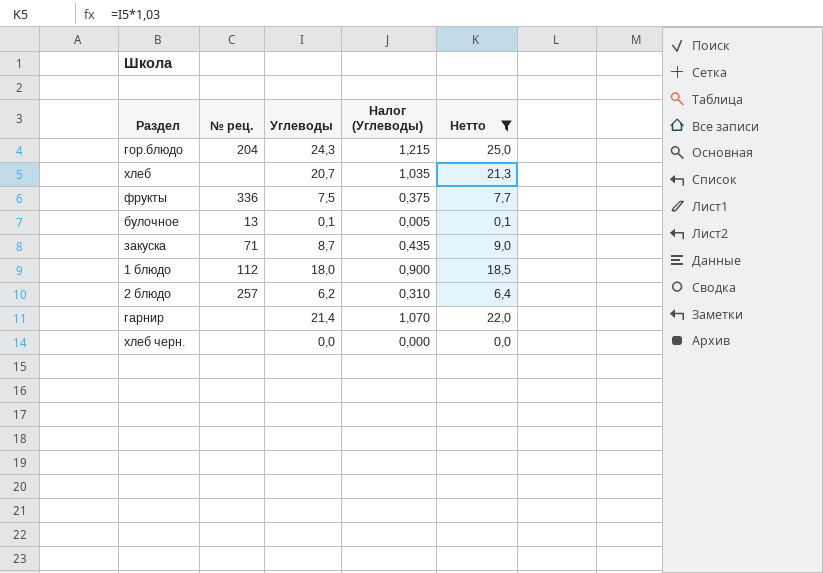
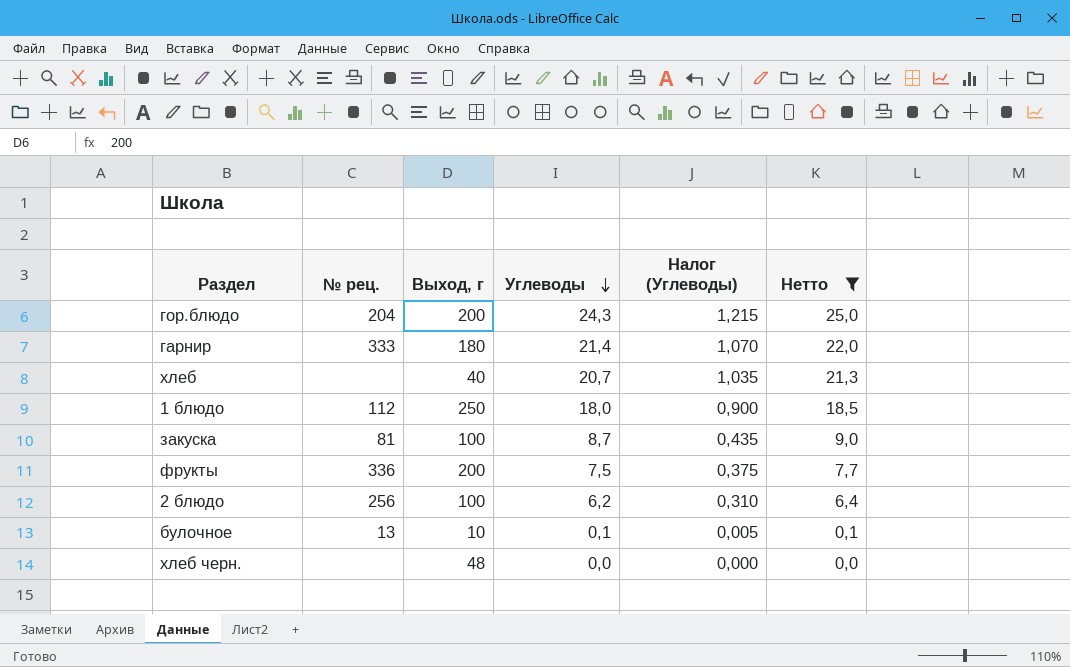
row order: none -> Углеводы descending
column Выход, г | position: none -> 3
гарнир | № рец.: none -> 333
закуска | № рец.: 71 -> 81
2 блюдо | № рец.: 257 -> 256

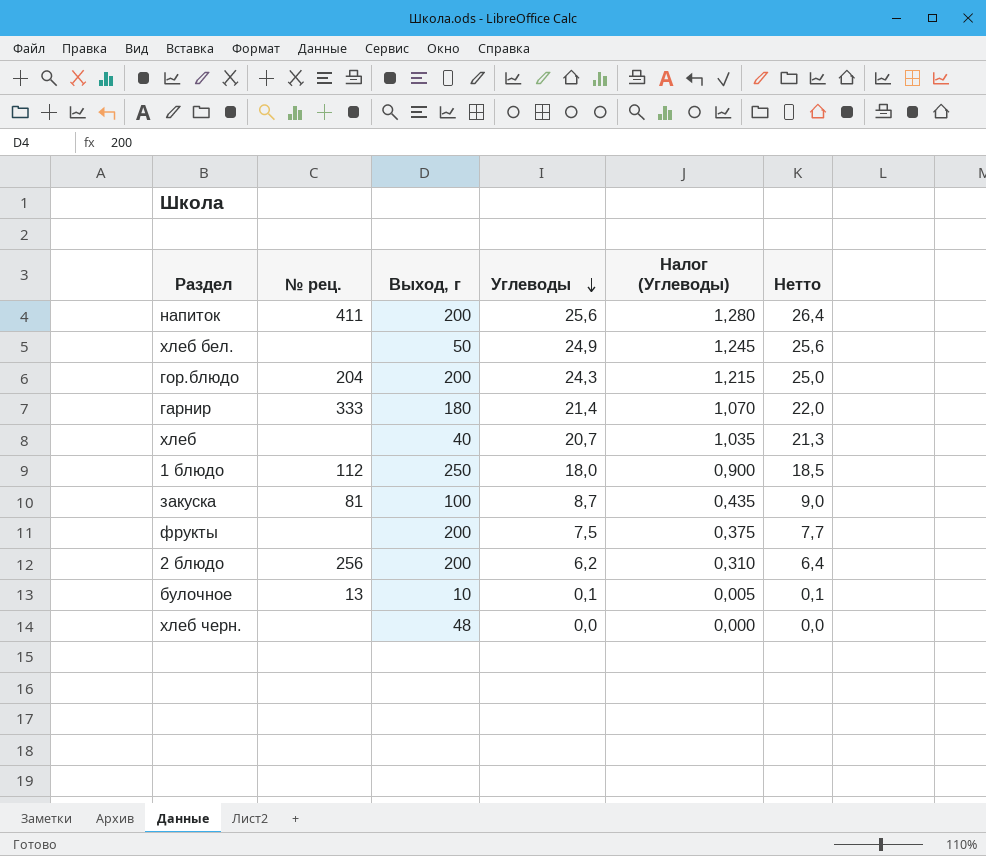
filter: Нетто <= 25,0 -> none
фрукты | № рец.: 336 -> none
2 блюдо | Выход, г: 100 -> 200

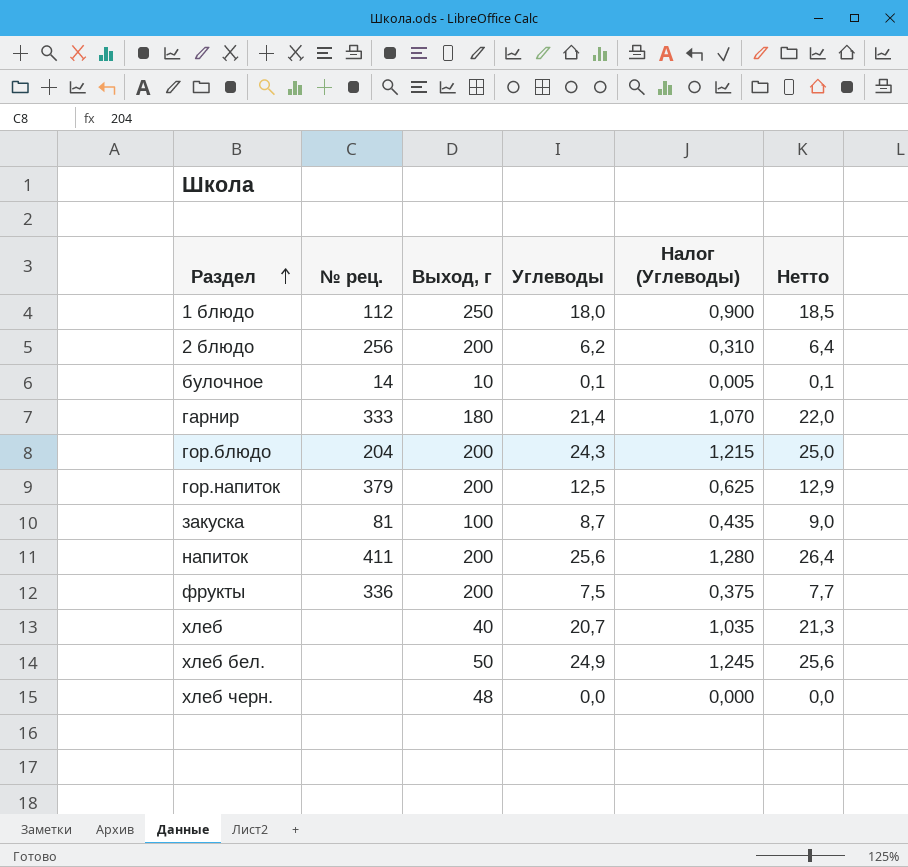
row order: Углеводы descending -> Раздел ascending
булочное | № рец.: 13 -> 14
row гор.напиток: none -> 379 | 200 | 12,5 | 0,625 | 12,9
фрукты | № рец.: none -> 336

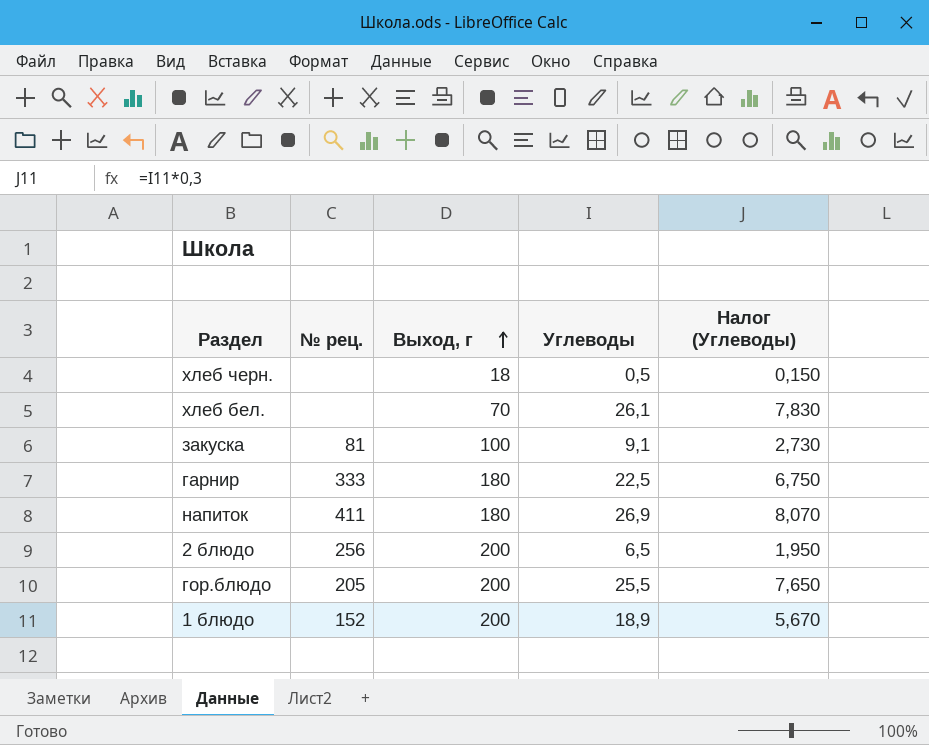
row order: Раздел ascending -> Выход, г ascending
column Нетто | formula: [Углеводы] * 1,03 -> none
column Налог (Углеводы) | formula: [Углеводы] * 0,05 -> [Углеводы] * 0,3
row булочное: 14 | 10 | 0,1 | 0,005 | 0,1 -> none
row гор.напиток: 379 | 200 | 12,5 | 0,625 | 12,9 -> none
row фрукты: 336 | 200 | 7,5 | 0,375 | 7,7 -> none
row хлеб: none | 40 | 20,7 | 1,035 | 21,3 -> none
хлеб черн. | Выход, г: 48 -> 18
хлеб черн. | Углеводы: 0,0 -> 0,5
хлеб бел. | Выход, г: 50 -> 70
хлеб бел. | Углеводы: 24,9 -> 26,1
закуска | Углеводы: 8,7 -> 9,1
гарнир | Углеводы: 21,4 -> 22,5
напиток | Выход, г: 200 -> 180
напиток | Углеводы: 25,6 -> 26,9
2 блюдо | Углеводы: 6,2 -> 6,5
гор.блюдо | № рец.: 204 -> 205
гор.блюдо | Углеводы: 24,3 -> 25,5
1 блюдо | № рец.: 112 -> 152
1 блюдо | Выход, г: 250 -> 200
1 блюдо | Углеводы: 18,0 -> 18,9

